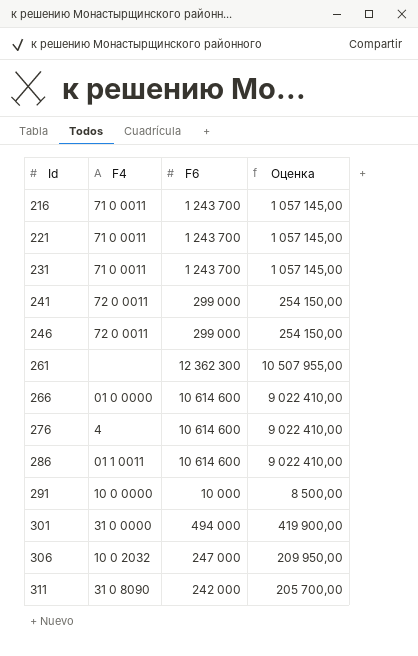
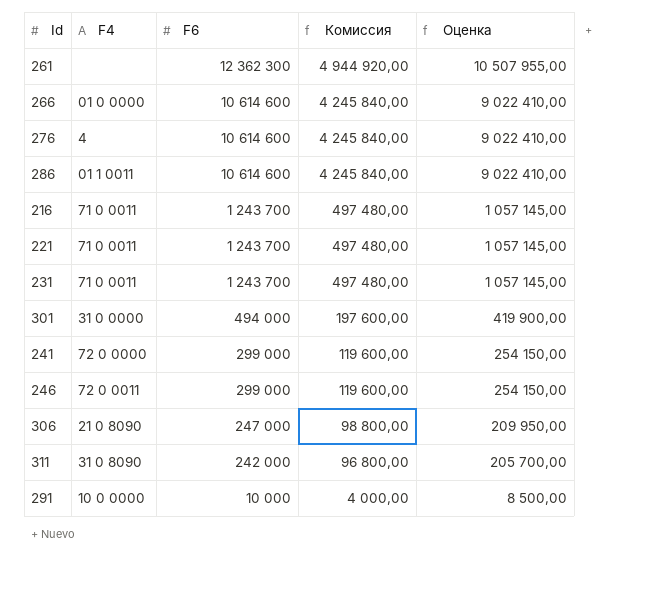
row order: Id ascending -> F6 descending
column Комиссия | formula: none -> [F6] * 0,4
241 | F4: 72 0 0011 -> 72 0 0000
306 | F4: 10 0 2032 -> 21 0 8090

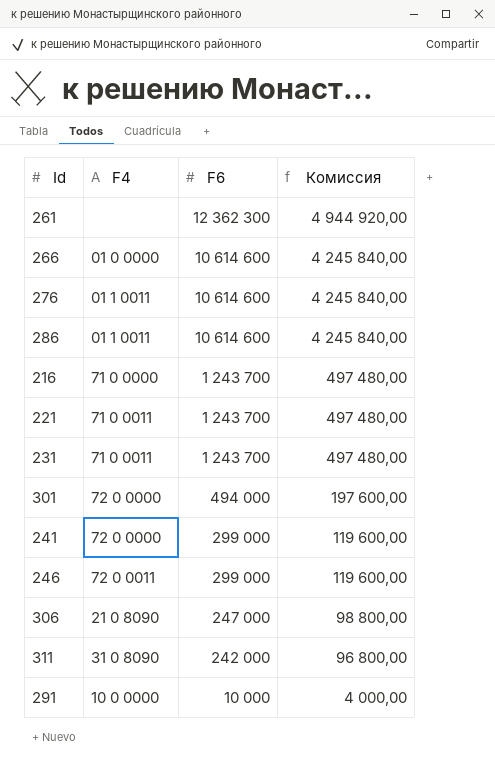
column Оценка | formula: [F6] * 0,85 -> none
276 | F4: 4 -> 01 1 0011
216 | F4: 71 0 0011 -> 71 0 0000
301 | F4: 31 0 0000 -> 72 0 0000

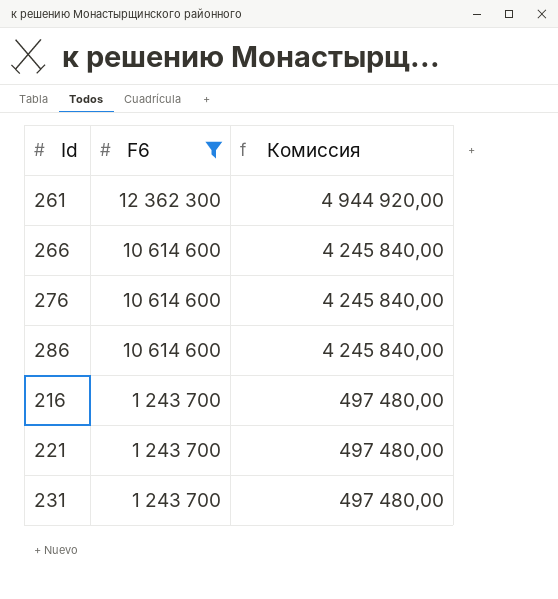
filter: none -> F6 >= 1 243 700
column F4 | position: 2 -> none

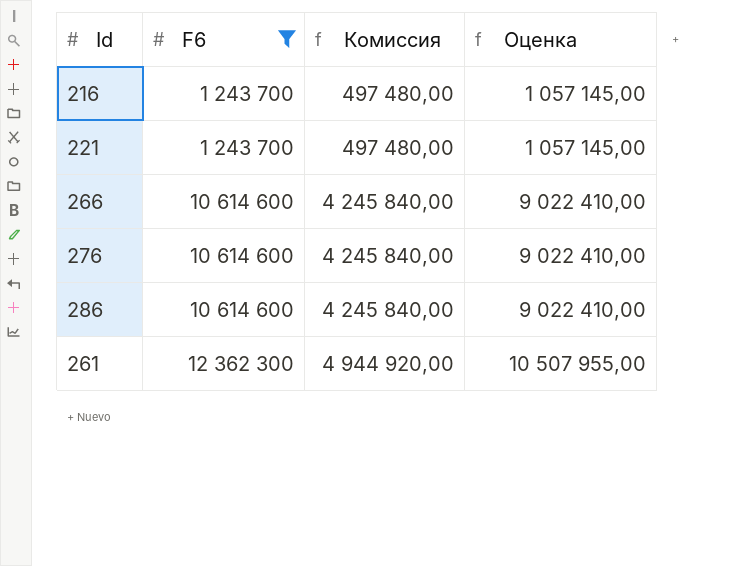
row order: F6 descending -> F6 ascending
column Оценка | formula: none -> [F6] * 0,85
row 231: 1 243 700 | 497 480,00 -> none

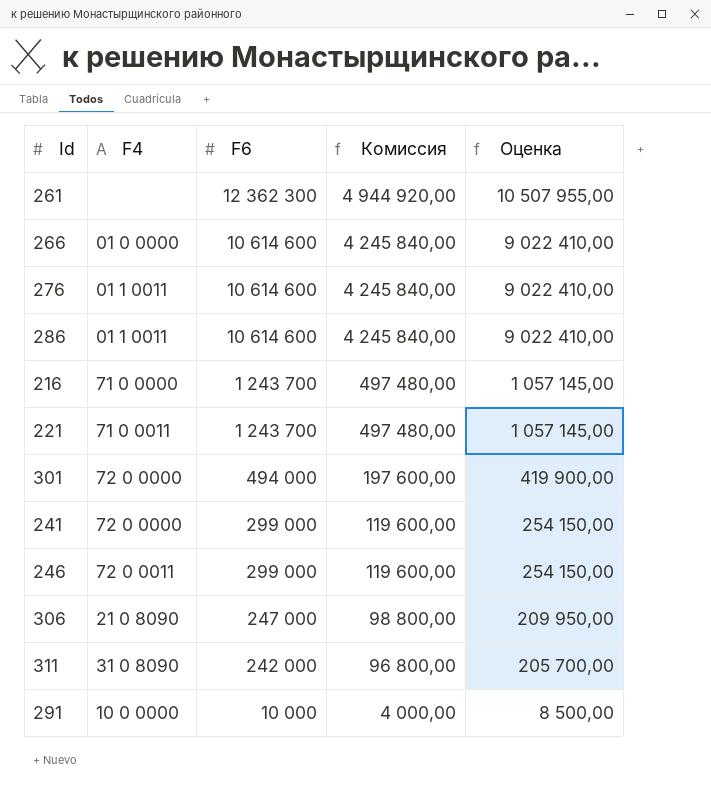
filter: F6 >= 1 243 700 -> none
row order: F6 ascending -> F6 descending
column F4 | position: none -> 2

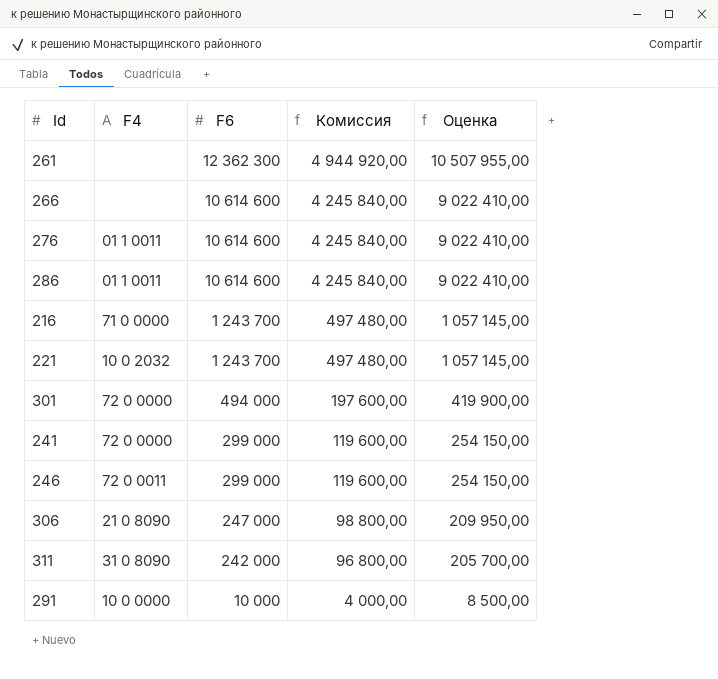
266 | F4: 01 0 0000 -> none
221 | F4: 71 0 0011 -> 10 0 2032

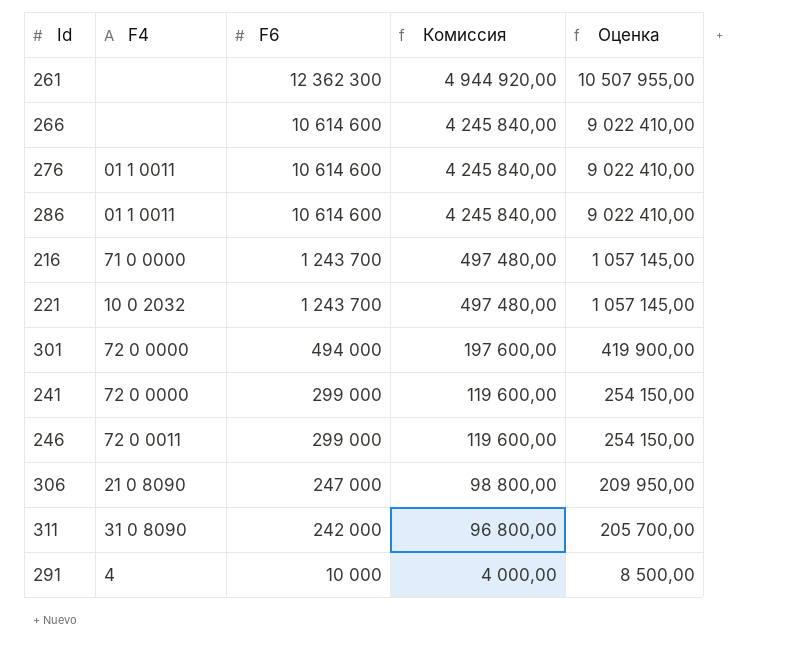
291 | F4: 10 0 0000 -> 4

